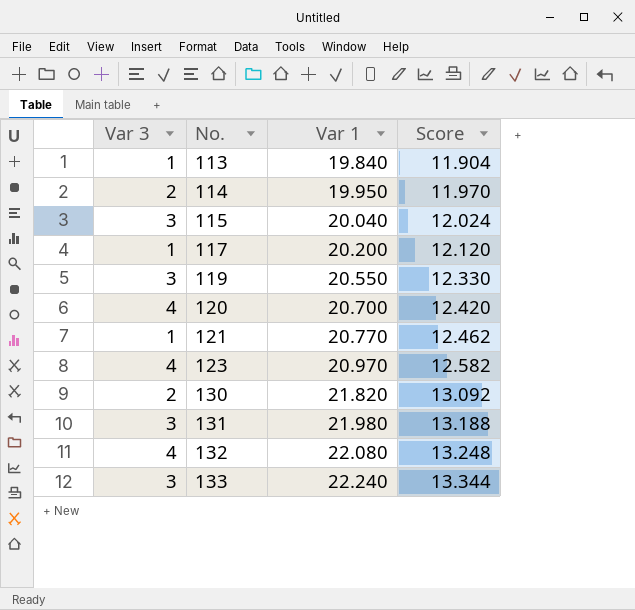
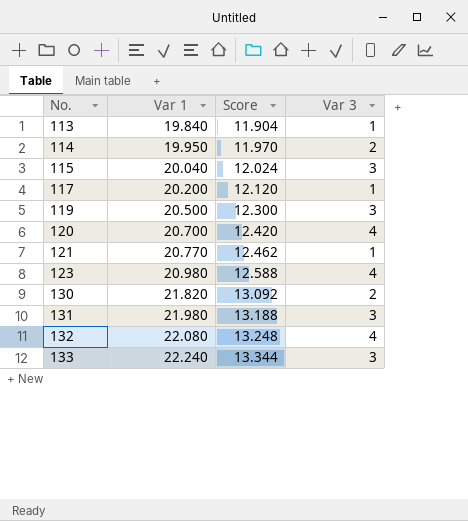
column Var 3 | position: 1 -> 4
119 | Var 1: 20.550 -> 20.500
119 | Score: 12.330 -> 12.300
123 | Var 1: 20.970 -> 20.980
123 | Score: 12.582 -> 12.588

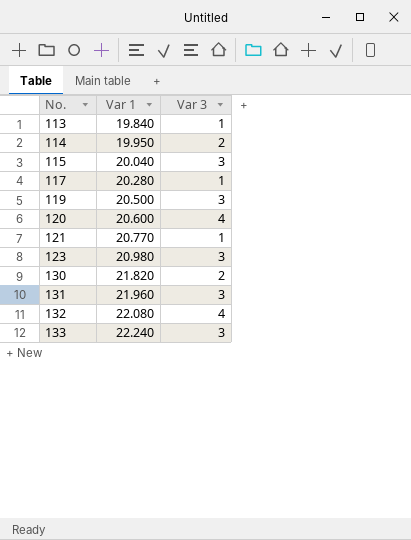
column Score | formula: [Var 1] * 0.6 -> none
117 | Var 1: 20.200 -> 20.280
120 | Var 1: 20.700 -> 20.600
123 | Var 3: 4 -> 3
131 | Var 1: 21.980 -> 21.960

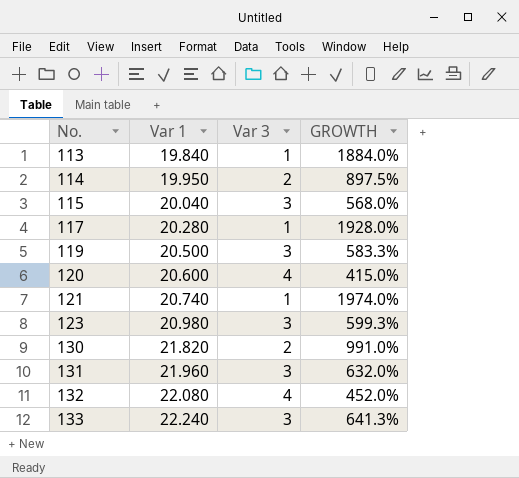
column GROWTH | formula: none -> ([Var 1] - [Var 3]) / [Var 3]
121 | Var 1: 20.770 -> 20.740

